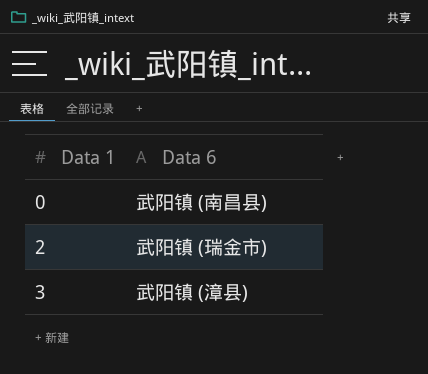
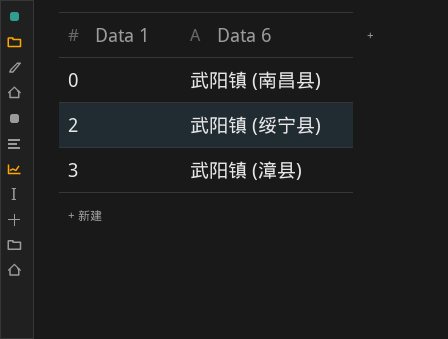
2 | Data 6: 武阳镇 (瑞金市) -> 武阳镇 (绥宁县)

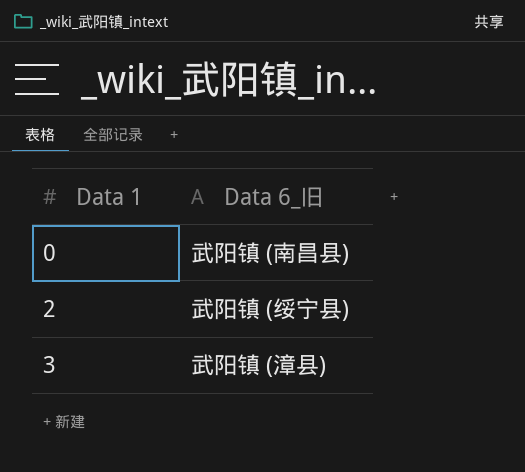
column name: Data 6 -> Data 6_旧

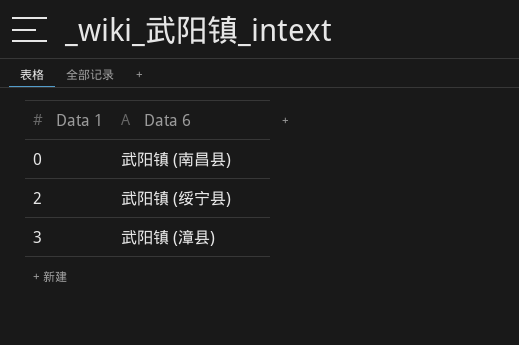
column name: Data 6_旧 -> Data 6

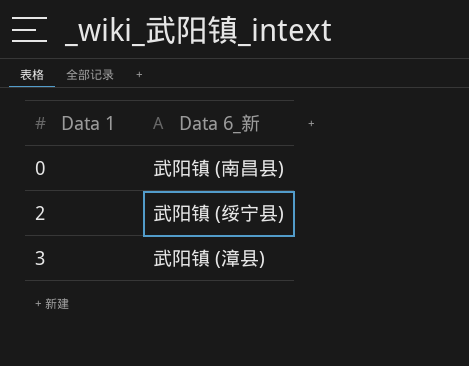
column name: Data 6 -> Data 6_新

